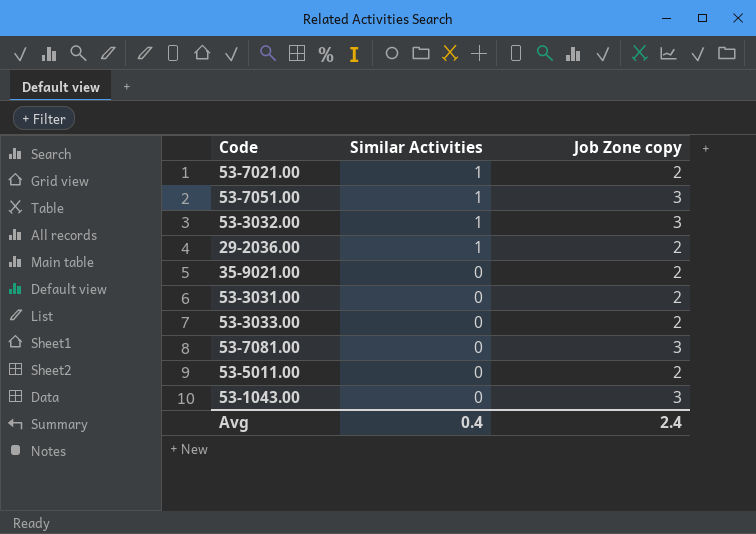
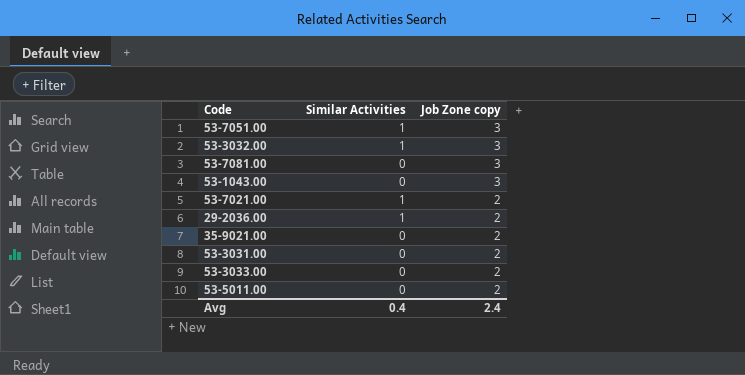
row order: Similar Activities descending -> Job Zone copy descending

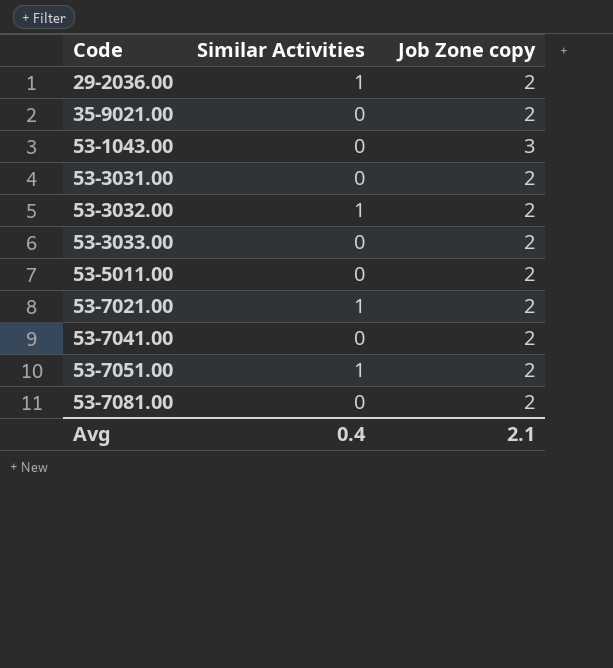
row order: Job Zone copy descending -> Code ascending
53-3032.00 | Job Zone copy: 3 -> 2
row 53-7041.00: none -> 0 | 2
53-7051.00 | Job Zone copy: 3 -> 2
53-7081.00 | Job Zone copy: 3 -> 2
Avg | Job Zone copy: 2.4 -> 2.1

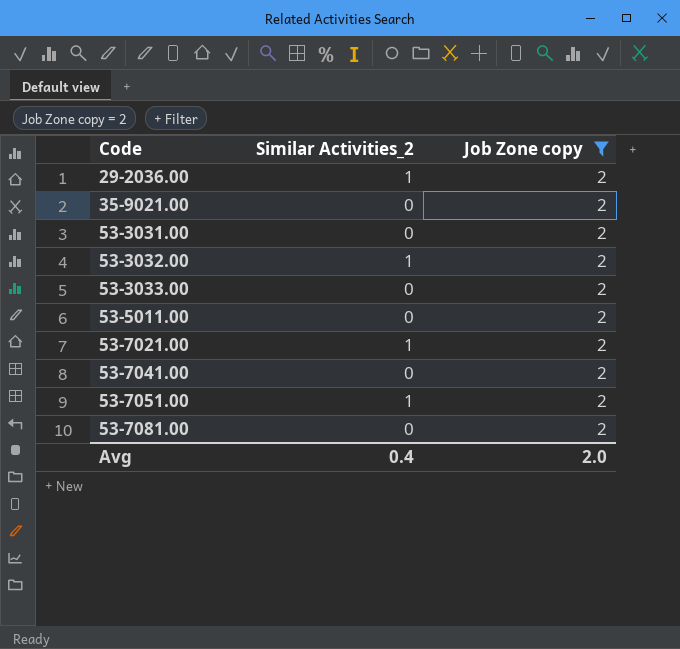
filter: none -> Job Zone copy = 2
column name: Similar Activities -> Similar Activities_2
Avg | Job Zone copy: 2.1 -> 2.0

